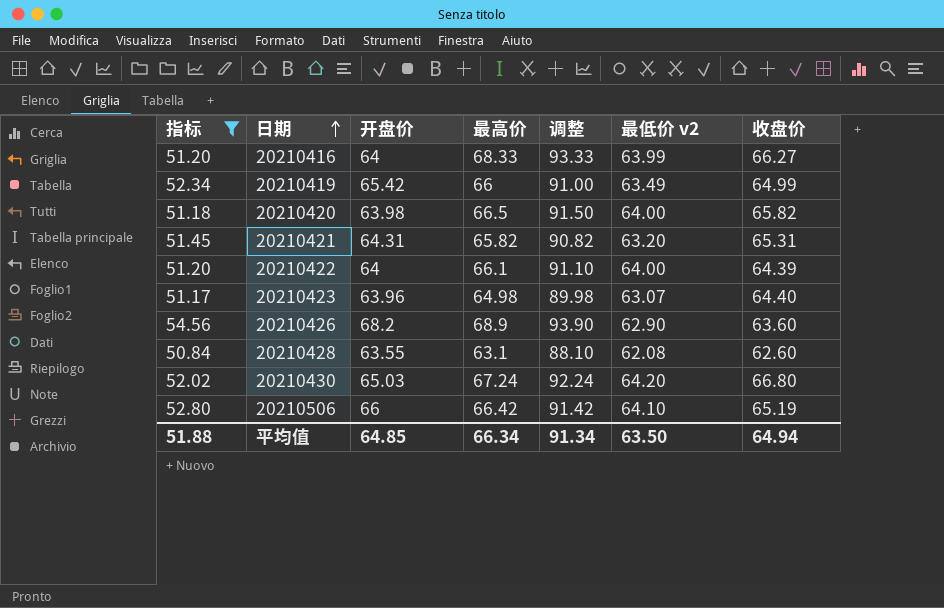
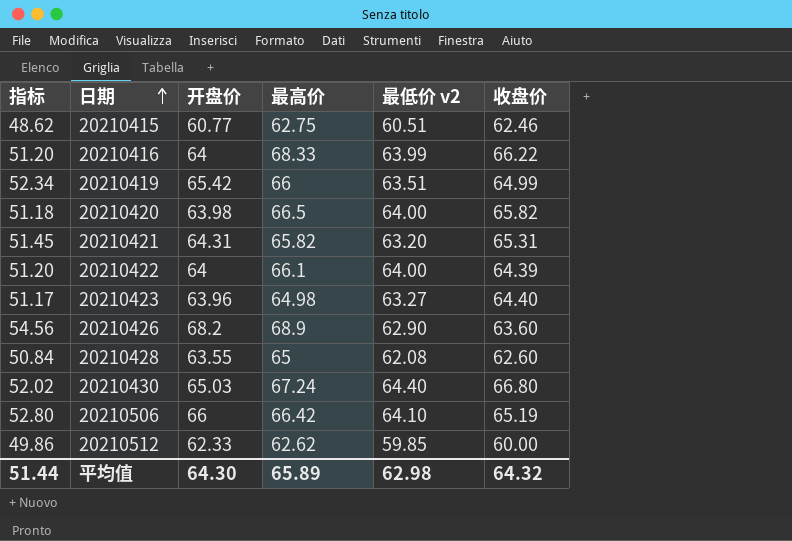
filter: 指标 >= 50.84 -> none
column 调整 | formula: [最高价] + 25 -> none
20210416 | 收盘价: 66.27 -> 66.22
20210419 | 最低价 v2: 63.49 -> 63.51
20210423 | 最低价 v2: 63.07 -> 63.27
20210428 | 最高价: 63.1 -> 65
20210430 | 最低价 v2: 64.20 -> 64.40
平均值 | 指标: 51.88 -> 51.44
平均值 | 开盘价: 64.85 -> 64.30
平均值 | 最高价: 66.34 -> 65.89
平均值 | 最低价 v2: 63.50 -> 62.98
平均值 | 收盘价: 64.94 -> 64.32

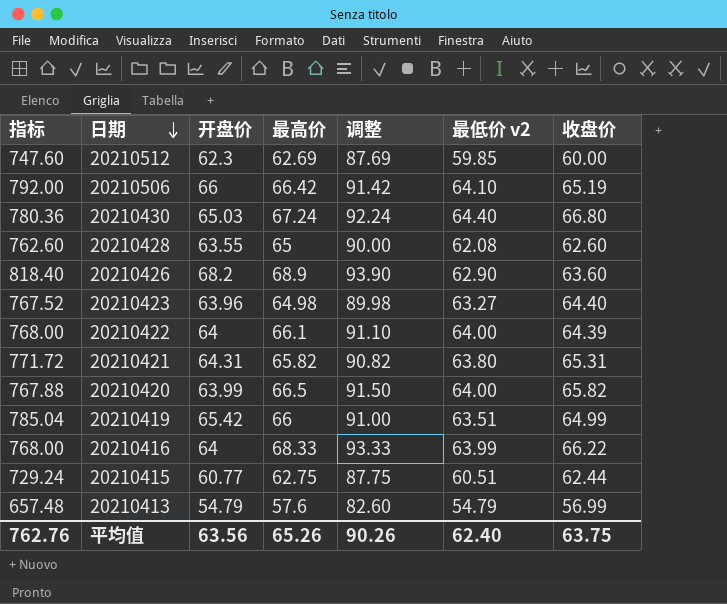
row order: 日期 ascending -> 日期 descending
column 指标 | formula: [开盘价] * 0.8 -> [开盘价] * 12
column 调整 | formula: none -> [最高价] + 25
20210512 | 开盘价: 62.33 -> 62.3
20210512 | 最高价: 62.62 -> 62.69
20210421 | 最低价 v2: 63.20 -> 63.80
20210420 | 开盘价: 63.98 -> 63.99
20210415 | 收盘价: 62.46 -> 62.44
row 20210413: none -> 657.48 | 54.79 | 57.6 | 82.60 | 54.79 | 56.99
平均值 | 指标: 51.44 -> 762.76
平均值 | 开盘价: 64.30 -> 63.56
平均值 | 最高价: 65.89 -> 65.26
平均值 | 最低价 v2: 62.98 -> 62.40
平均值 | 收盘价: 64.32 -> 63.75

